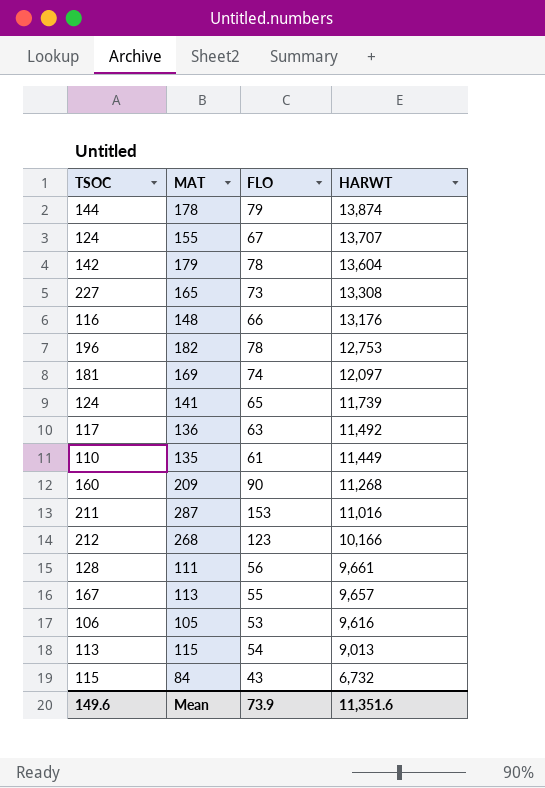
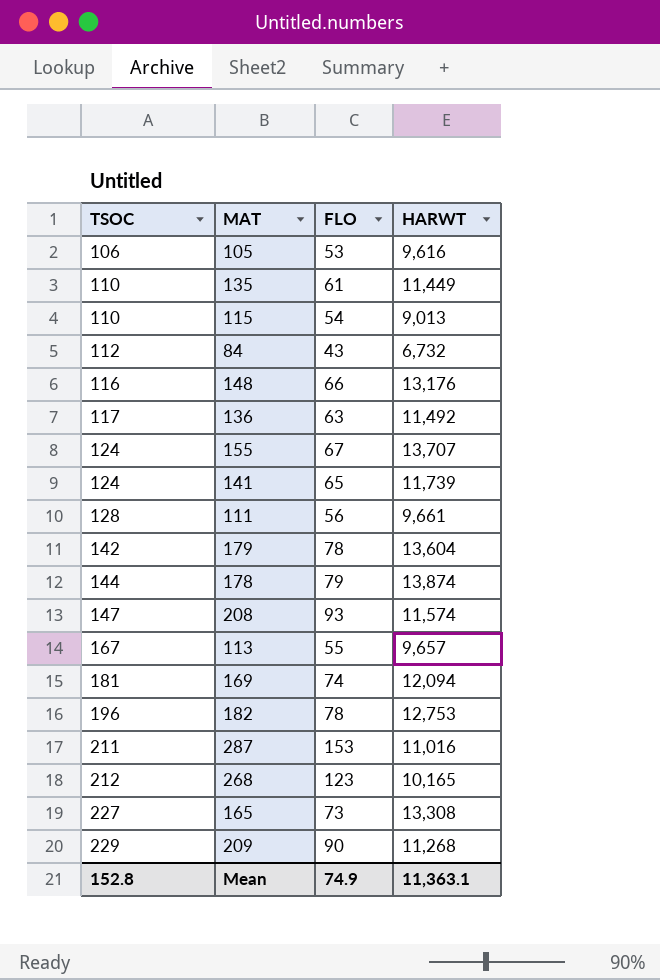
row order: HARWT descending -> TSOC ascending
115 | TSOC: 113 -> 110
84 | TSOC: 115 -> 112
row 208: none -> 147 | 93 | 11,574
169 | HARWT: 12,097 -> 12,094
268 | HARWT: 10,166 -> 10,165
209 | TSOC: 160 -> 229
Mean | TSOC: 149.6 -> 152.8
Mean | FLO: 73.9 -> 74.9
Mean | HARWT: 11,351.6 -> 11,363.1

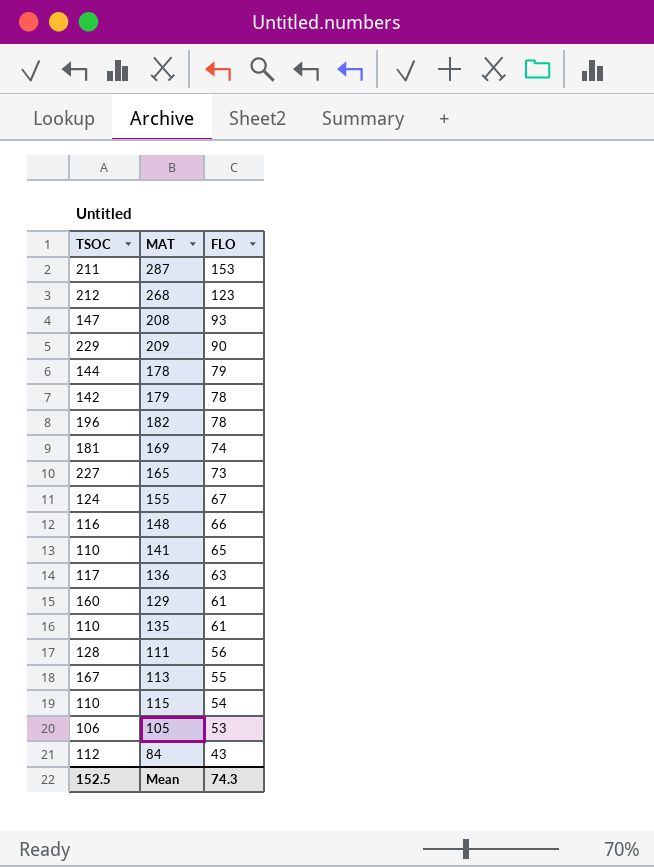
row order: TSOC ascending -> FLO descending
column HARWT | position: 4 -> none
141 | TSOC: 124 -> 110
row 129: none -> 160 | 61
Mean | TSOC: 152.8 -> 152.5
Mean | FLO: 74.9 -> 74.3

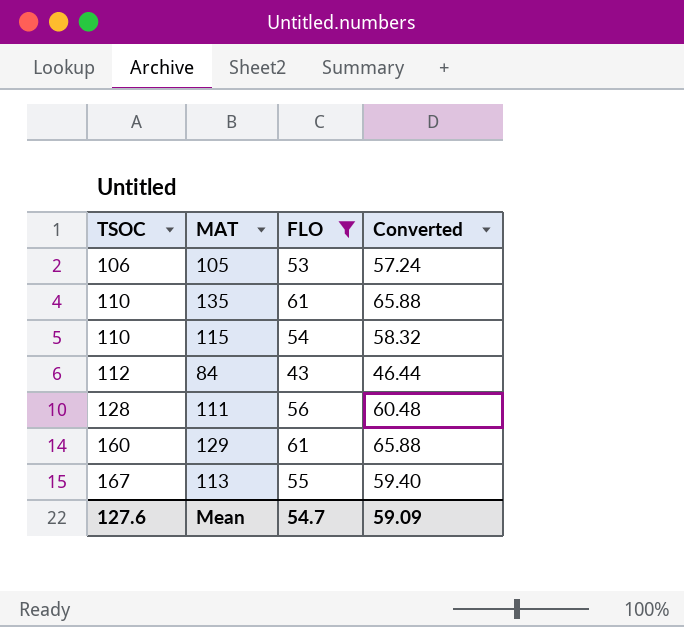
filter: none -> FLO <= 61
row order: FLO descending -> TSOC ascending
column Converted | formula: none -> [FLO] * 1.08
Mean | TSOC: 152.5 -> 127.6
Mean | FLO: 74.3 -> 54.7

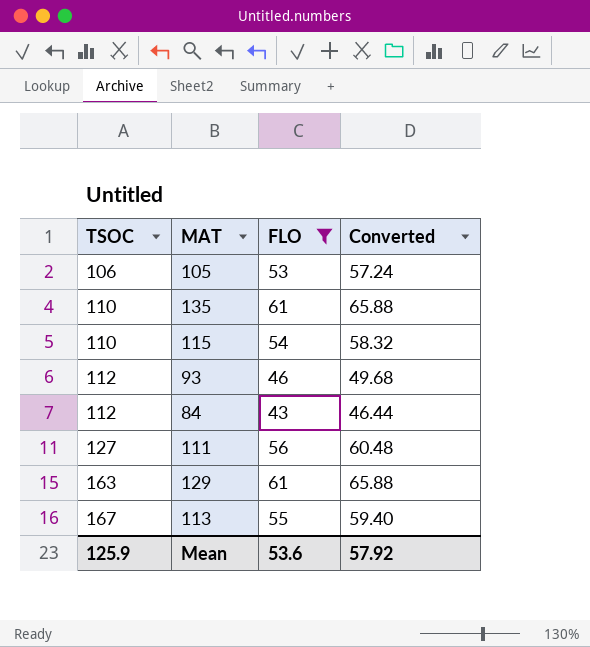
row 93: none -> 112 | 46 | 49.68
111 | TSOC: 128 -> 127
129 | TSOC: 160 -> 163
Mean | TSOC: 127.6 -> 125.9
Mean | FLO: 54.7 -> 53.6
Mean | Converted: 59.09 -> 57.92

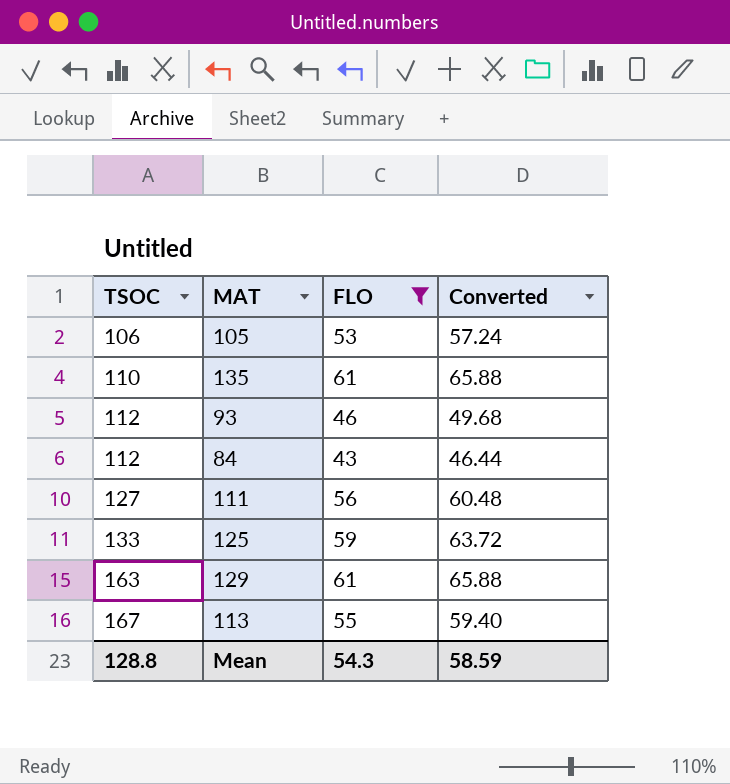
row 115: 110 | 54 | 58.32 -> none
row 125: none -> 133 | 59 | 63.72
Mean | TSOC: 125.9 -> 128.8
Mean | FLO: 53.6 -> 54.3
Mean | Converted: 57.92 -> 58.59

